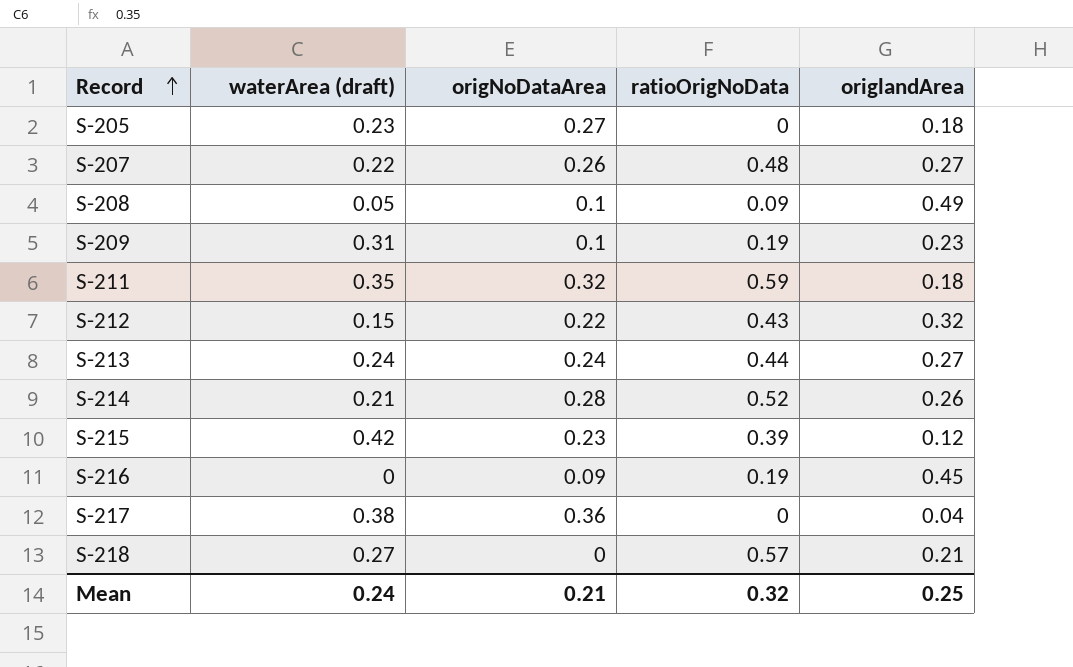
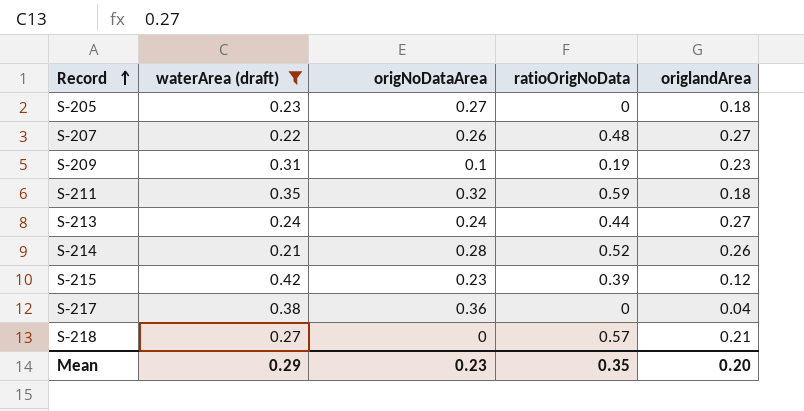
filter: none -> waterArea (draft) >= 0.21
Mean | waterArea (draft): 0.24 -> 0.29
Mean | origNoDataArea: 0.21 -> 0.23
Mean | ratioOrigNoData: 0.32 -> 0.35
Mean | origlandArea: 0.25 -> 0.20

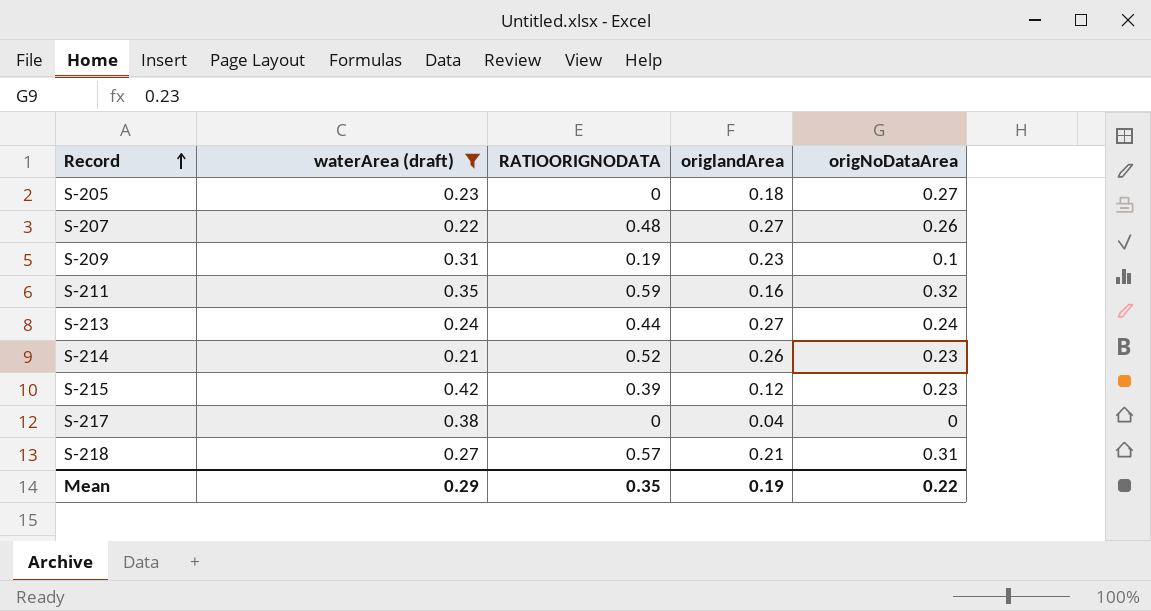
column name: ratioOrigNoData -> RATIOORIGNODATA
column origNoDataArea | position: 3 -> 5
S-211 | origlandArea: 0.18 -> 0.16
S-214 | origNoDataArea: 0.28 -> 0.23
S-217 | origNoDataArea: 0.36 -> 0
S-218 | origNoDataArea: 0 -> 0.31
Mean | origlandArea: 0.20 -> 0.19
Mean | origNoDataArea: 0.23 -> 0.22

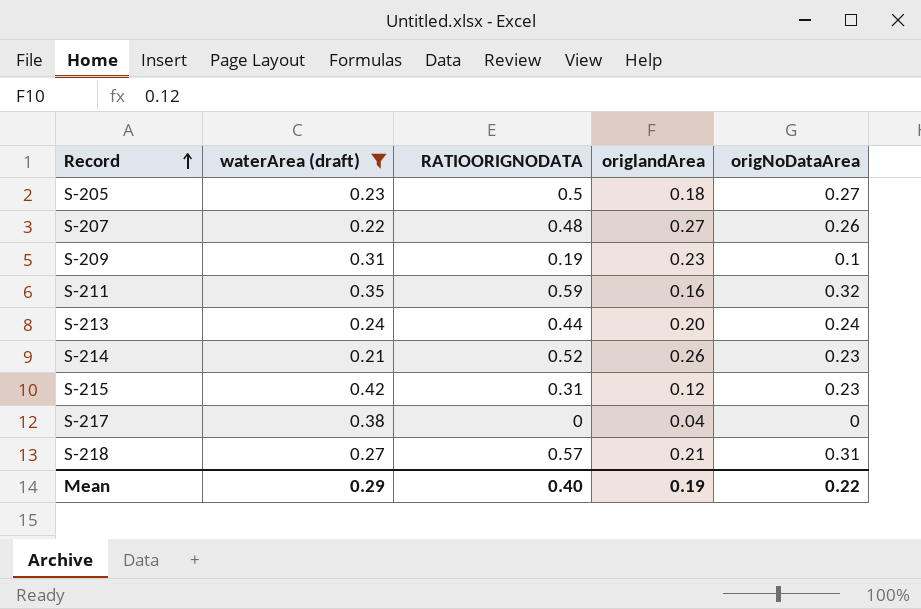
S-205 | RATIOORIGNODATA: 0 -> 0.5
S-213 | origlandArea: 0.27 -> 0.20
S-215 | RATIOORIGNODATA: 0.39 -> 0.31
Mean | RATIOORIGNODATA: 0.35 -> 0.40

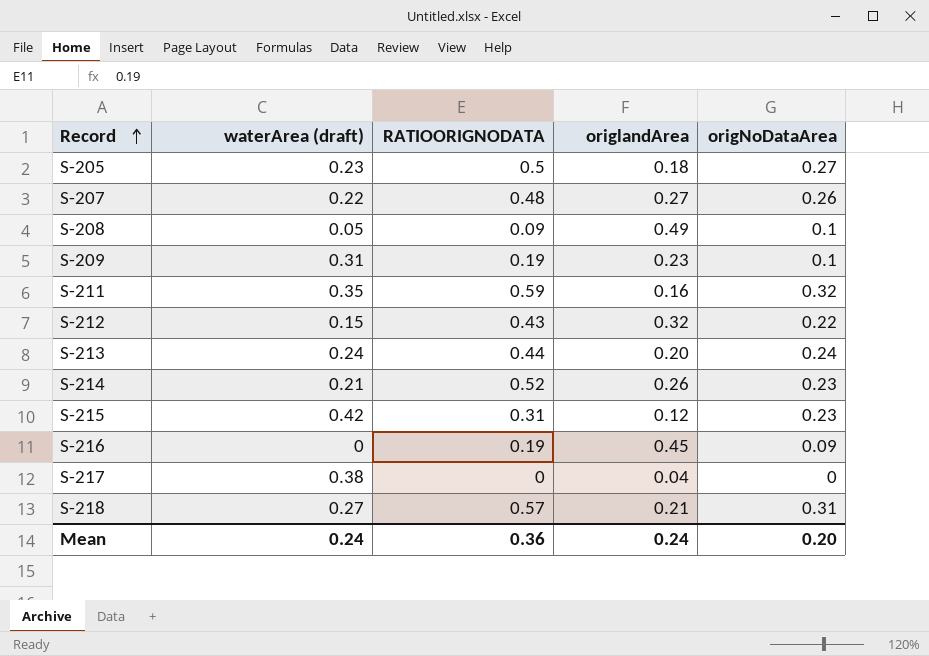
filter: waterArea (draft) >= 0.21 -> none
Mean | waterArea (draft): 0.29 -> 0.24
Mean | RATIOORIGNODATA: 0.40 -> 0.36
Mean | origlandArea: 0.19 -> 0.24
Mean | origNoDataArea: 0.22 -> 0.20

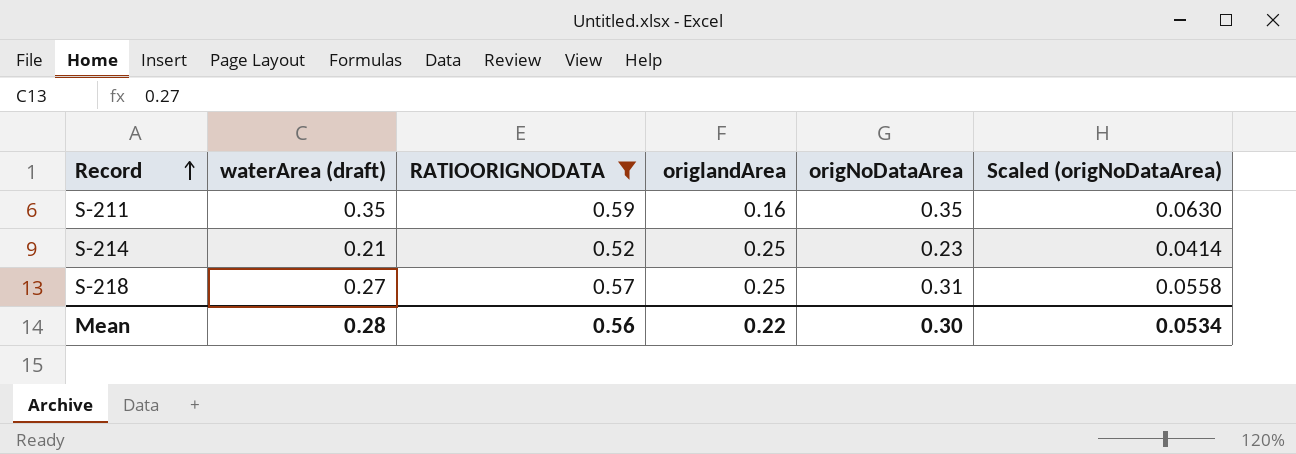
filter: none -> RATIOORIGNODATA >= 0.52
column Scaled (origNoDataArea) | formula: none -> [origNoDataArea] * 0.18
S-211 | origNoDataArea: 0.32 -> 0.35
S-214 | origlandArea: 0.26 -> 0.25
S-218 | origlandArea: 0.21 -> 0.25
Mean | waterArea (draft): 0.24 -> 0.28
Mean | RATIOORIGNODATA: 0.36 -> 0.56
Mean | origlandArea: 0.24 -> 0.22
Mean | origNoDataArea: 0.20 -> 0.30

